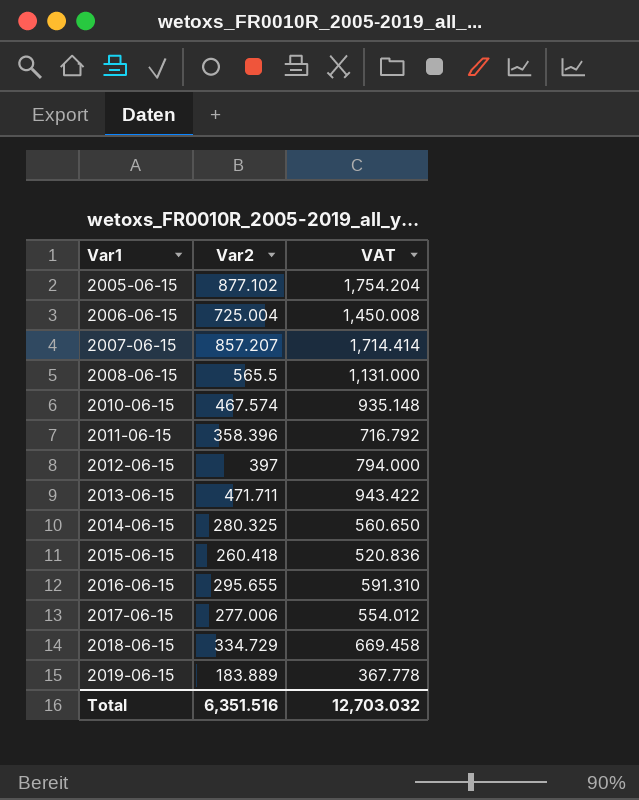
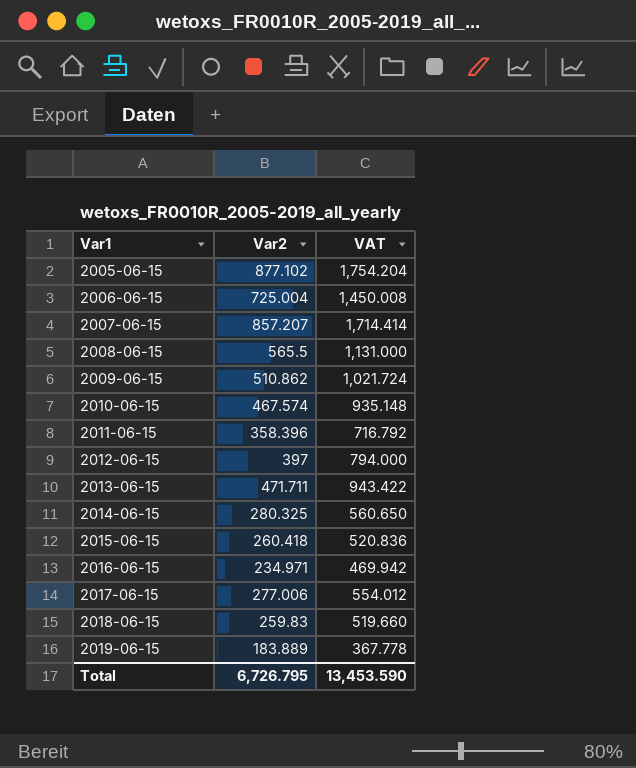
row 2009-06-15: none -> 510.862 | 1,021.724
2016-06-15 | Var2: 295.655 -> 234.971
2016-06-15 | VAT: 591.310 -> 469.942
2018-06-15 | Var2: 334.729 -> 259.83
2018-06-15 | VAT: 669.458 -> 519.660
Total | Var2: 6,351.516 -> 6,726.795
Total | VAT: 12,703.032 -> 13,453.590

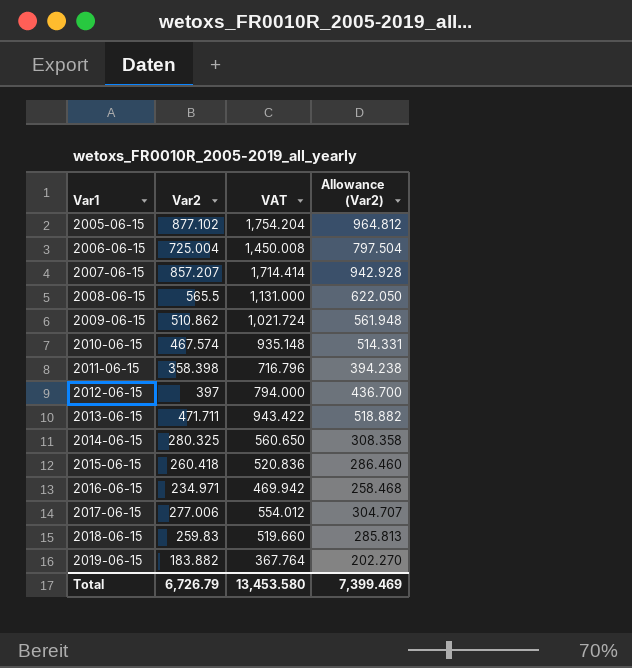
column Allowance (Var2) | formula: none -> [Var2] * 1.1
2011-06-15 | Var2: 358.396 -> 358.398
2011-06-15 | VAT: 716.792 -> 716.796
2019-06-15 | Var2: 183.889 -> 183.882
2019-06-15 | VAT: 367.778 -> 367.764
Total | Var2: 6,726.795 -> 6,726.79
Total | VAT: 13,453.590 -> 13,453.580

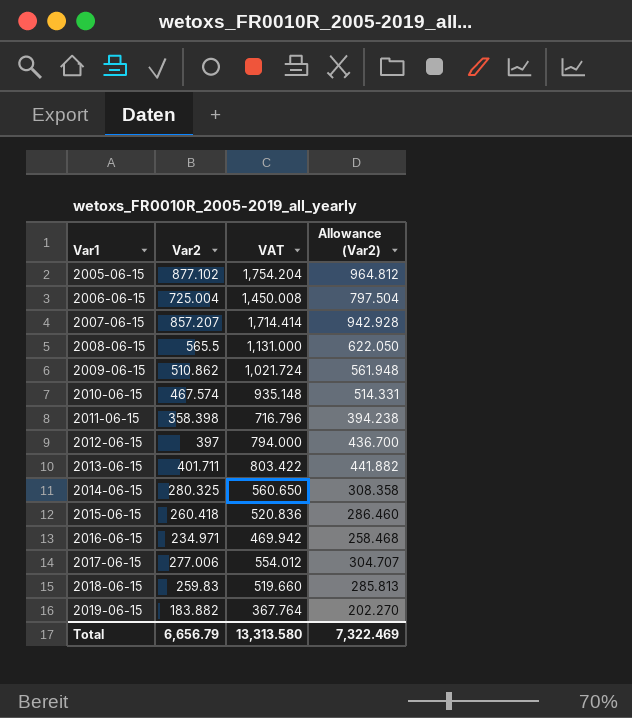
2013-06-15 | Var2: 471.711 -> 401.711
2013-06-15 | VAT: 943.422 -> 803.422
2013-06-15 | Allowance (Var2): 518.882 -> 441.882
Total | Var2: 6,726.79 -> 6,656.79
Total | VAT: 13,453.580 -> 13,313.580
Total | Allowance (Var2): 7,399.469 -> 7,322.469

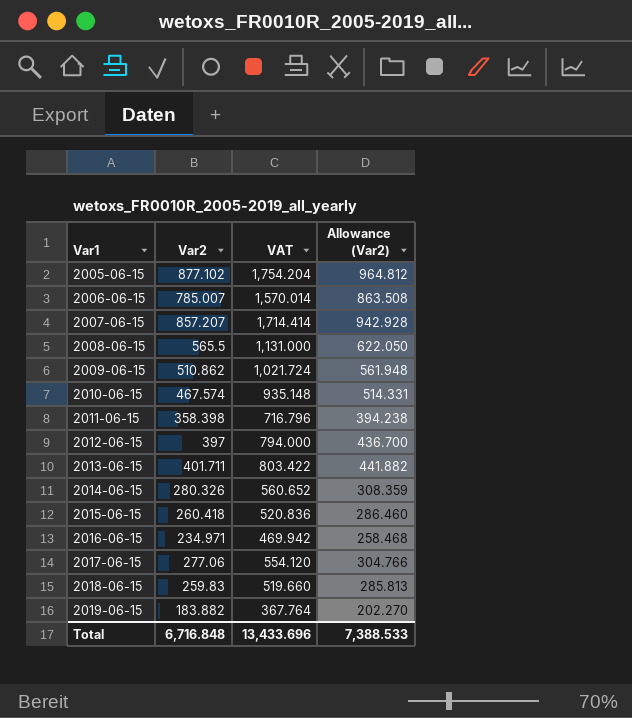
2006-06-15 | Var2: 725.004 -> 785.007
2006-06-15 | VAT: 1,450.008 -> 1,570.014
2006-06-15 | Allowance (Var2): 797.504 -> 863.508
2014-06-15 | Var2: 280.325 -> 280.326
2014-06-15 | VAT: 560.650 -> 560.652
2014-06-15 | Allowance (Var2): 308.358 -> 308.359
2017-06-15 | Var2: 277.006 -> 277.06
2017-06-15 | VAT: 554.012 -> 554.120
2017-06-15 | Allowance (Var2): 304.707 -> 304.766
Total | Var2: 6,656.79 -> 6,716.848
Total | VAT: 13,313.580 -> 13,433.696
Total | Allowance (Var2): 7,322.469 -> 7,388.533

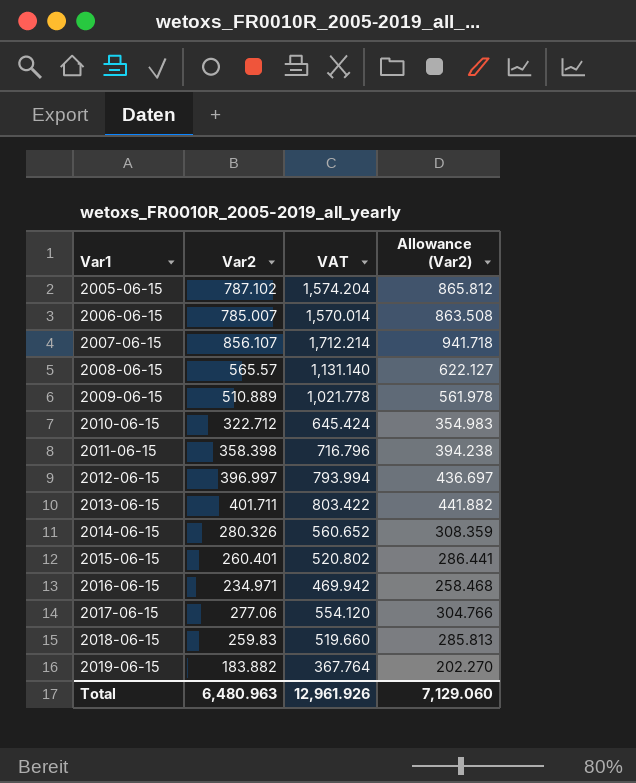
2005-06-15 | Var2: 877.102 -> 787.102
2005-06-15 | VAT: 1,754.204 -> 1,574.204
2005-06-15 | Allowance (Var2): 964.812 -> 865.812
2007-06-15 | Var2: 857.207 -> 856.107
2007-06-15 | VAT: 1,714.414 -> 1,712.214
2007-06-15 | Allowance (Var2): 942.928 -> 941.718
2008-06-15 | Var2: 565.5 -> 565.57
2008-06-15 | VAT: 1,131.000 -> 1,131.140
2008-06-15 | Allowance (Var2): 622.050 -> 622.127
2009-06-15 | Var2: 510.862 -> 510.889
2009-06-15 | VAT: 1,021.724 -> 1,021.778
2009-06-15 | Allowance (Var2): 561.948 -> 561.978
2010-06-15 | Var2: 467.574 -> 322.712
2010-06-15 | VAT: 935.148 -> 645.424
2010-06-15 | Allowance (Var2): 514.331 -> 354.983
2012-06-15 | Var2: 397 -> 396.997
2012-06-15 | VAT: 794.000 -> 793.994
2012-06-15 | Allowance (Var2): 436.700 -> 436.697
2015-06-15 | Var2: 260.418 -> 260.401
2015-06-15 | VAT: 520.836 -> 520.802
2015-06-15 | Allowance (Var2): 286.460 -> 286.441
Total | Var2: 6,716.848 -> 6,480.963
Total | VAT: 13,433.696 -> 12,961.926
Total | Allowance (Var2): 7,388.533 -> 7,129.060

